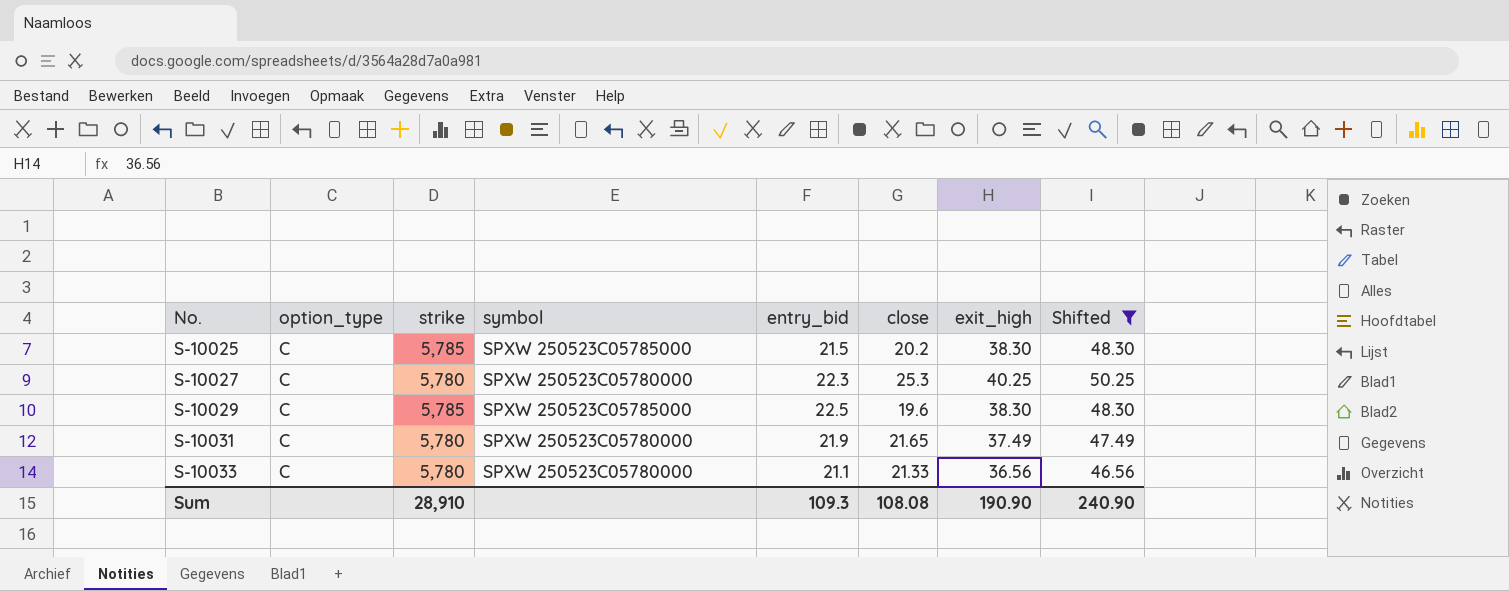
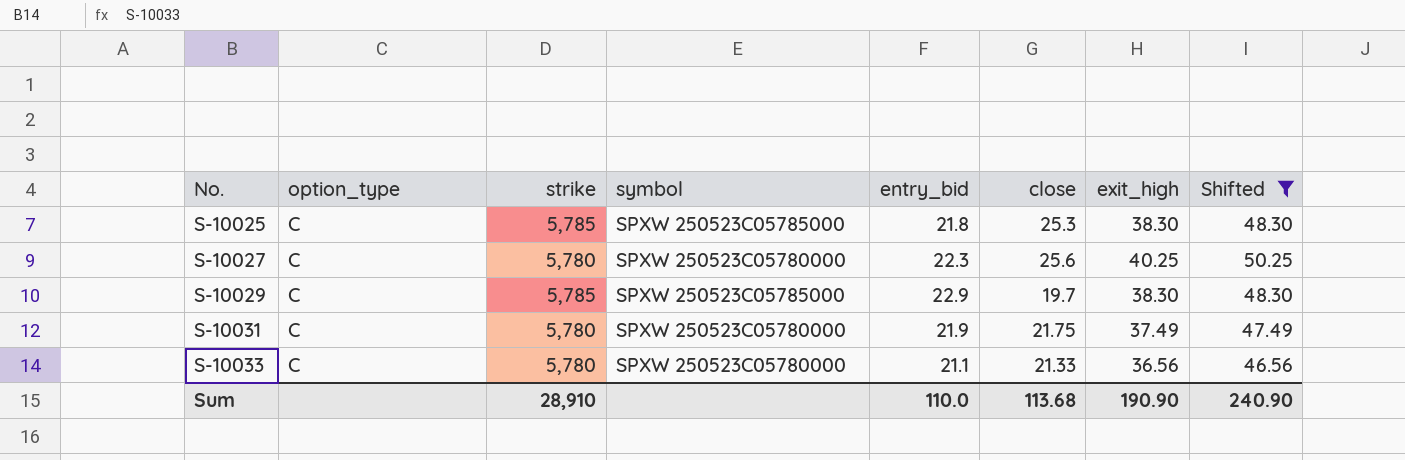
S-10025 | entry_bid: 21.5 -> 21.8
S-10025 | close: 20.2 -> 25.3
S-10027 | close: 25.3 -> 25.6
S-10029 | entry_bid: 22.5 -> 22.9
S-10029 | close: 19.6 -> 19.7
S-10031 | close: 21.65 -> 21.75
Sum | entry_bid: 109.3 -> 110.0
Sum | close: 108.08 -> 113.68

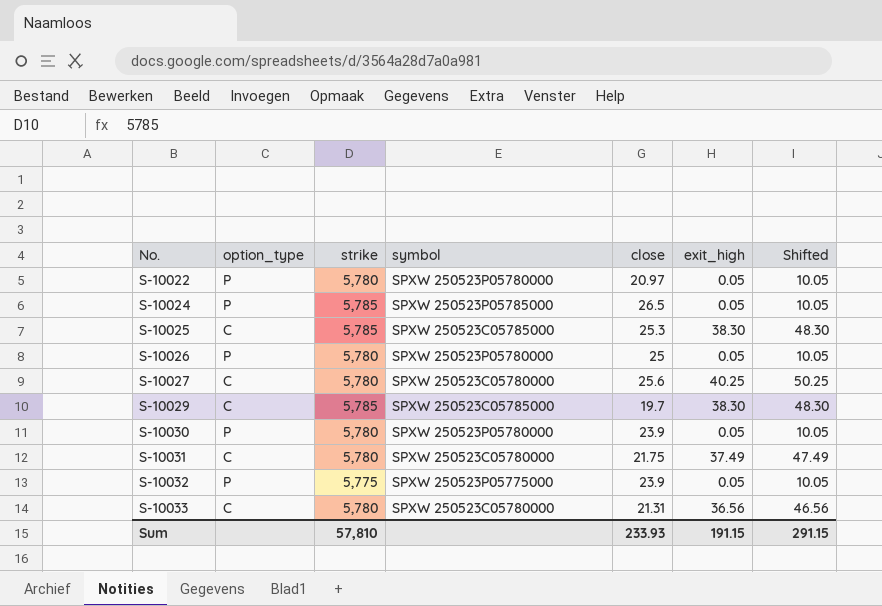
filter: Shifted != 10.05 -> none
column entry_bid | position: 5 -> none
S-10033 | close: 21.33 -> 21.31
Sum | strike: 28,910 -> 57,810
Sum | close: 113.68 -> 233.93
Sum | exit_high: 190.90 -> 191.15
Sum | Shifted: 240.90 -> 291.15

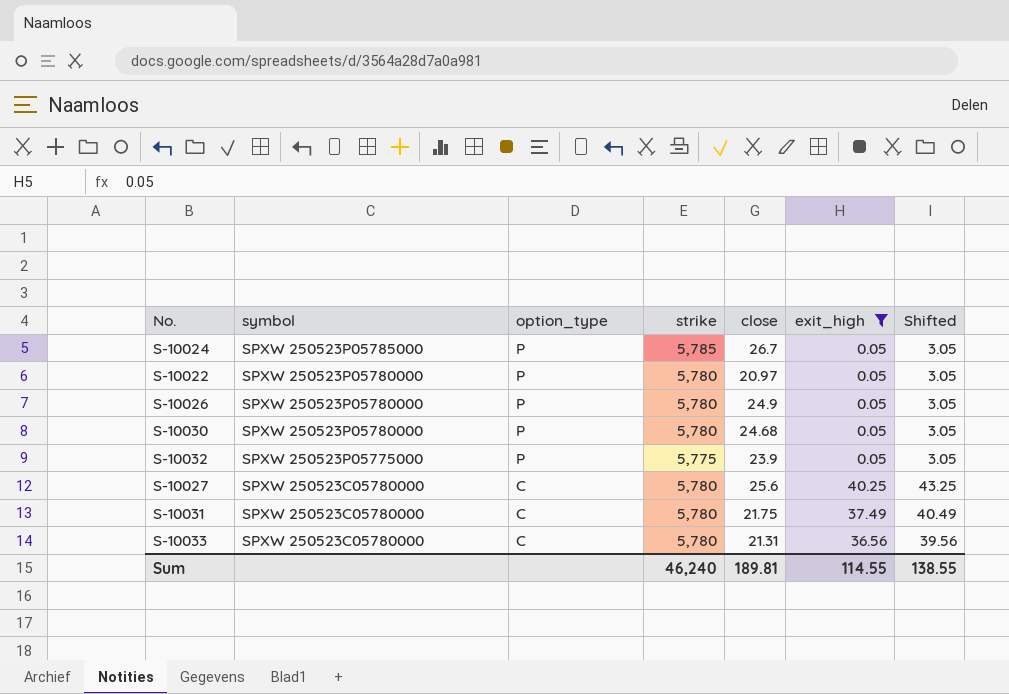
filter: none -> exit_high != 38.30
row order: No. ascending -> symbol descending
column symbol | position: 4 -> 2
column Shifted | formula: [exit_high] + 10 -> [exit_high] + 3
S-10024 | close: 26.5 -> 26.7
S-10026 | close: 25 -> 24.9
S-10030 | close: 23.9 -> 24.68
Sum | strike: 57,810 -> 46,240
Sum | close: 233.93 -> 189.81
Sum | exit_high: 191.15 -> 114.55
Sum | Shifted: 291.15 -> 138.55

